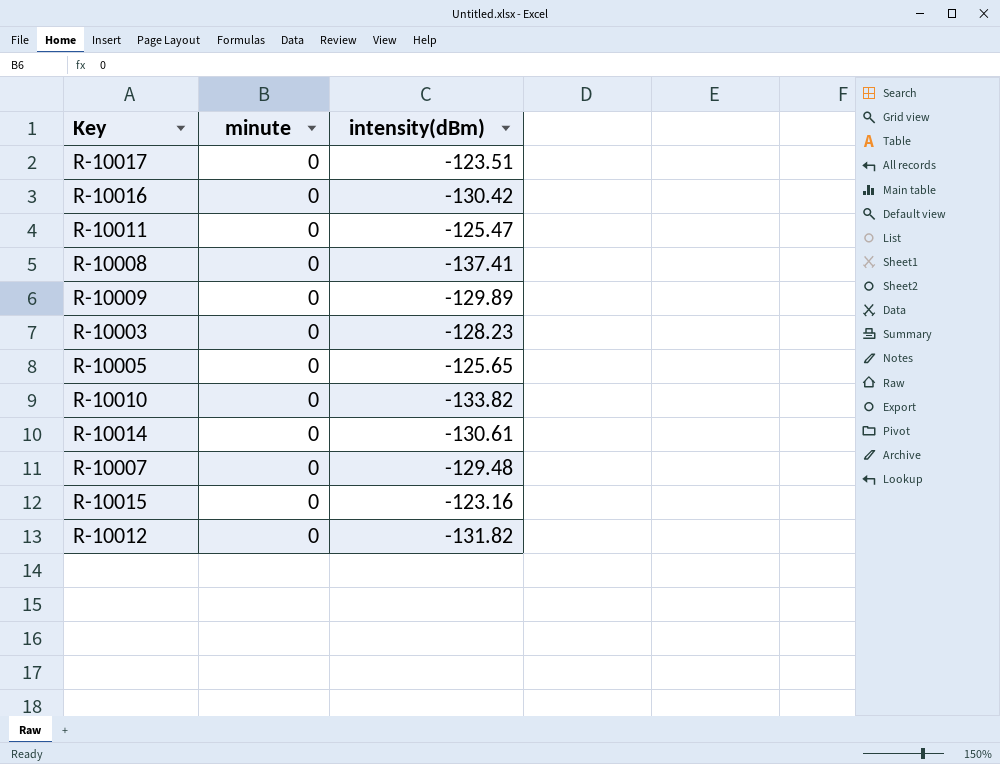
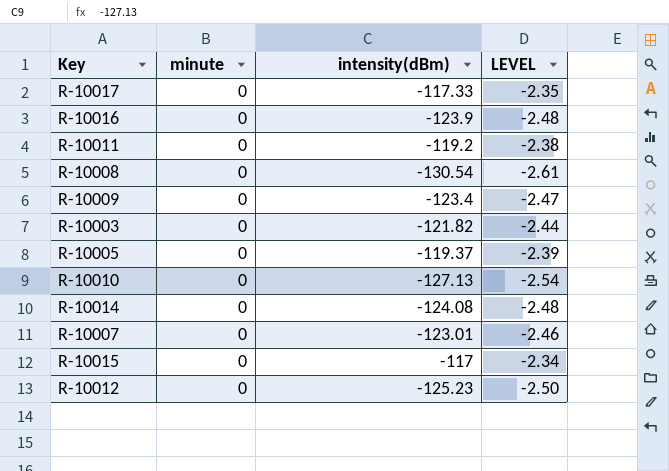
column LEVEL | formula: none -> [intensity(dBm)] * 0.02
R-10017 | intensity(dBm): -123.51 -> -117.33
R-10016 | intensity(dBm): -130.42 -> -123.9
R-10011 | intensity(dBm): -125.47 -> -119.2
R-10008 | intensity(dBm): -137.41 -> -130.54
R-10009 | intensity(dBm): -129.89 -> -123.4
R-10003 | intensity(dBm): -128.23 -> -121.82
R-10005 | intensity(dBm): -125.65 -> -119.37
R-10010 | intensity(dBm): -133.82 -> -127.13
R-10014 | intensity(dBm): -130.61 -> -124.08
R-10007 | intensity(dBm): -129.48 -> -123.01
R-10015 | intensity(dBm): -123.16 -> -117
R-10012 | intensity(dBm): -131.82 -> -125.23

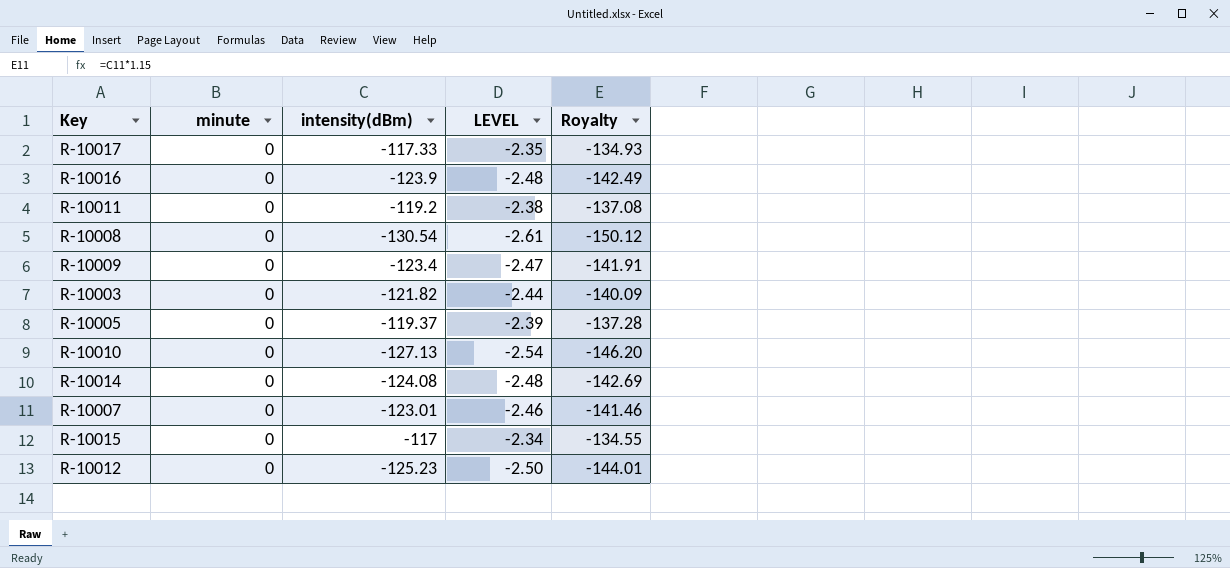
column Royalty | formula: none -> [intensity(dBm)] * 1.15

